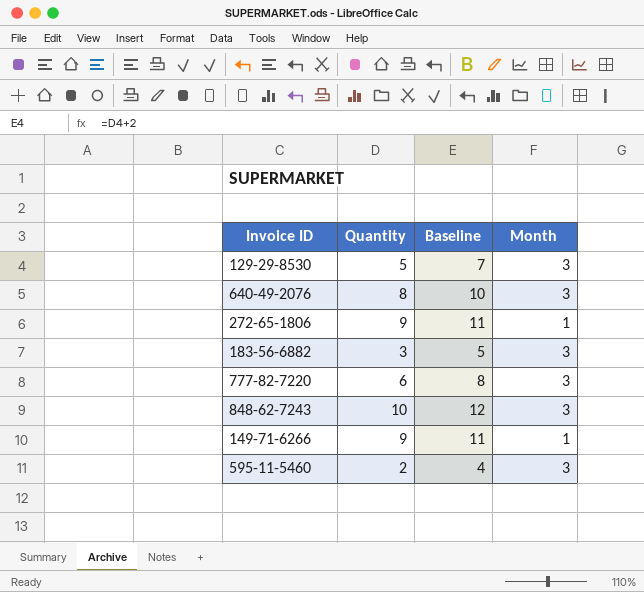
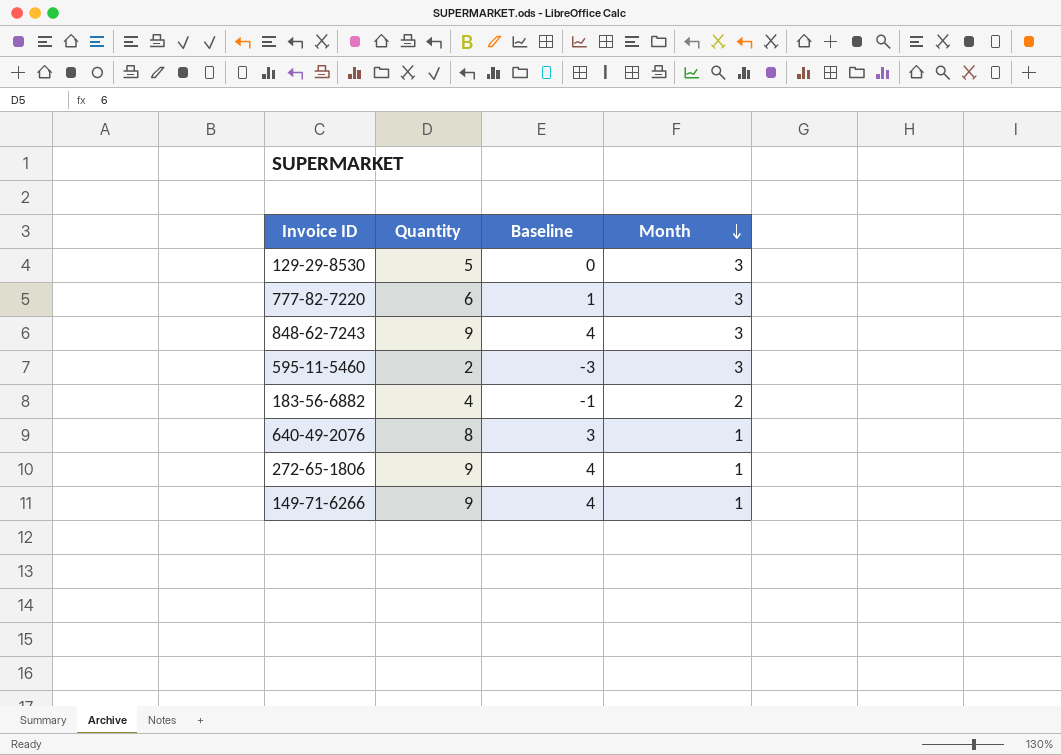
row order: none -> Month descending
column Baseline | formula: [Quantity] + 2 -> [Quantity] - 5
848-62-7243 | Quantity: 10 -> 9
183-56-6882 | Quantity: 3 -> 4
183-56-6882 | Month: 3 -> 2
640-49-2076 | Month: 3 -> 1

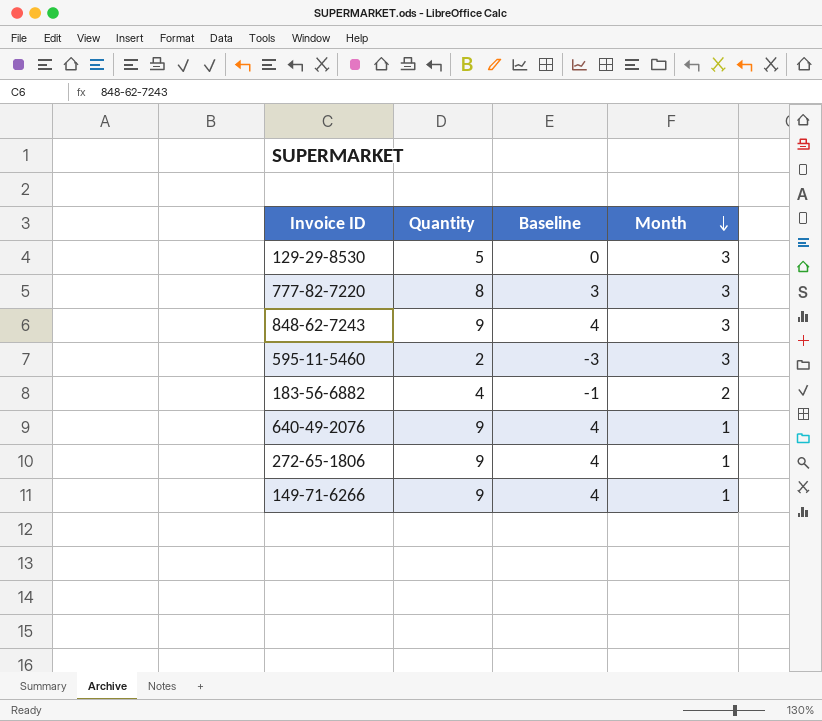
777-82-7220 | Quantity: 6 -> 8
777-82-7220 | Baseline: 1 -> 3
640-49-2076 | Quantity: 8 -> 9
640-49-2076 | Baseline: 3 -> 4

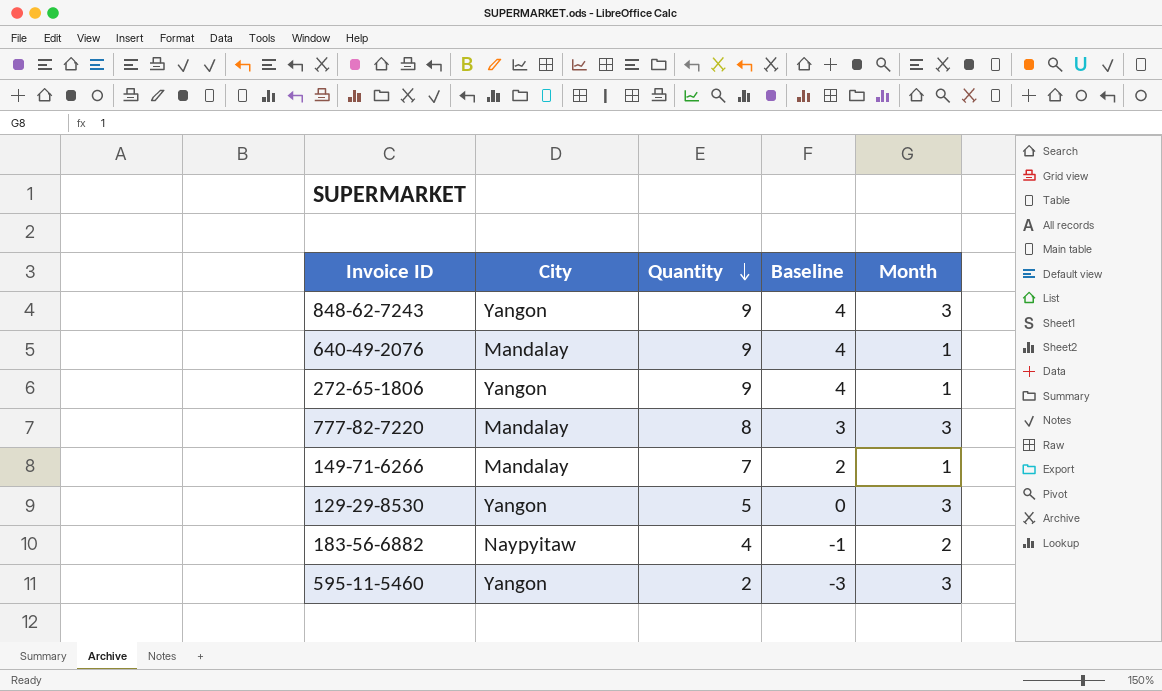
row order: Month descending -> Quantity descending
column City | position: none -> 2
149-71-6266 | Quantity: 9 -> 7
149-71-6266 | Baseline: 4 -> 2

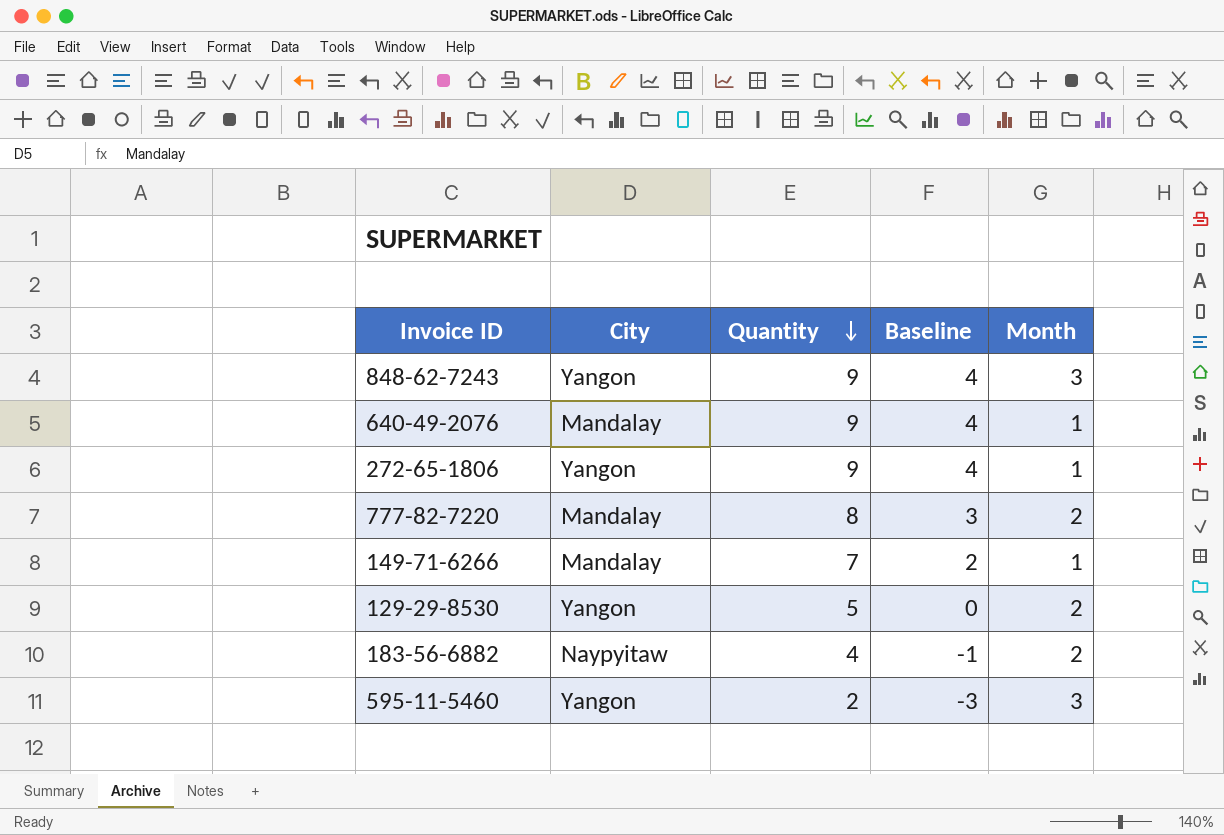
777-82-7220 | Month: 3 -> 2
129-29-8530 | Month: 3 -> 2

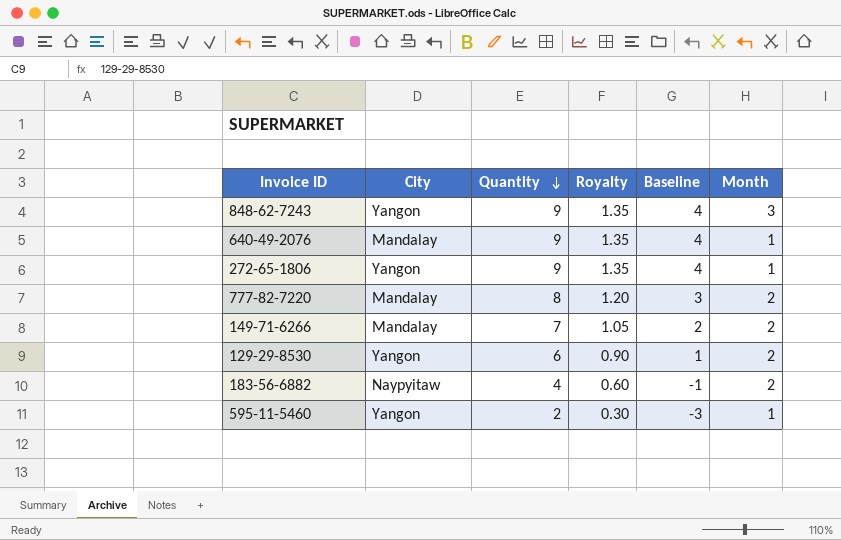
column Royalty | formula: none -> [Quantity] * 0.15
149-71-6266 | Month: 1 -> 2
129-29-8530 | Quantity: 5 -> 6
129-29-8530 | Baseline: 0 -> 1
595-11-5460 | Month: 3 -> 1

